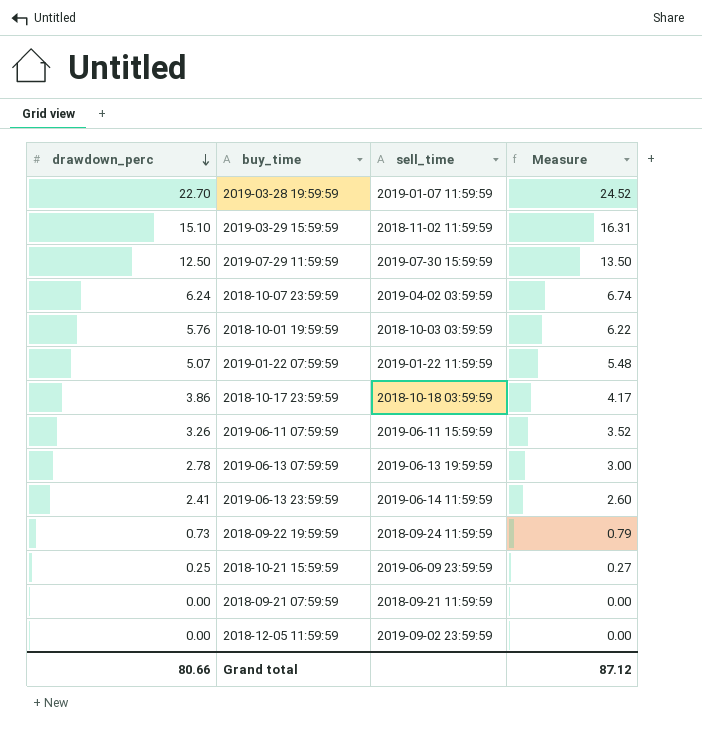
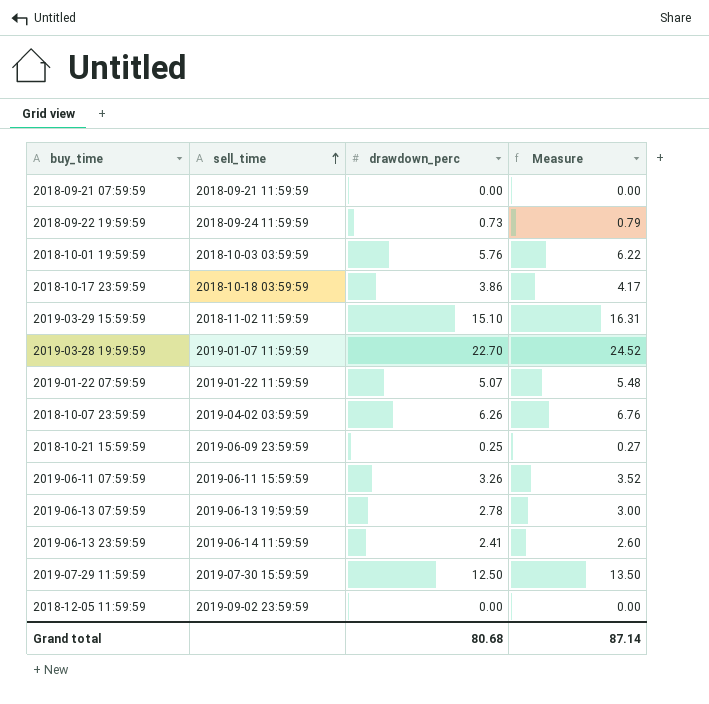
row order: drawdown_perc descending -> sell_time ascending
column drawdown_perc | position: 1 -> 3
2018-10-07 23:59:59 | drawdown_perc: 6.24 -> 6.26
2018-10-07 23:59:59 | Measure: 6.74 -> 6.76
Grand total | drawdown_perc: 80.66 -> 80.68
Grand total | Measure: 87.12 -> 87.14

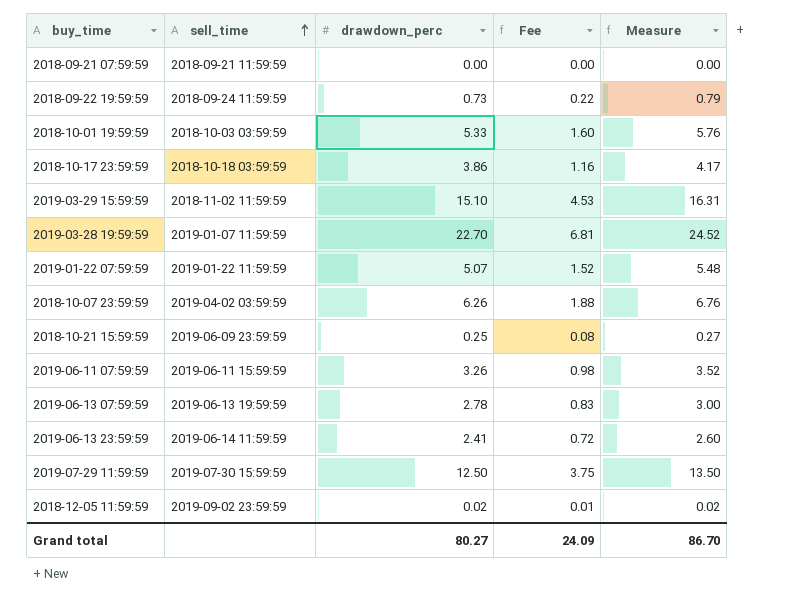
column Fee | formula: none -> [drawdown_perc] * 0.3
2018-10-01 19:59:59 | drawdown_perc: 5.76 -> 5.33
2018-10-01 19:59:59 | Measure: 6.22 -> 5.76
2018-12-05 11:59:59 | drawdown_perc: 0.00 -> 0.02
2018-12-05 11:59:59 | Measure: 0.00 -> 0.02
Grand total | drawdown_perc: 80.68 -> 80.27
Grand total | Measure: 87.14 -> 86.70

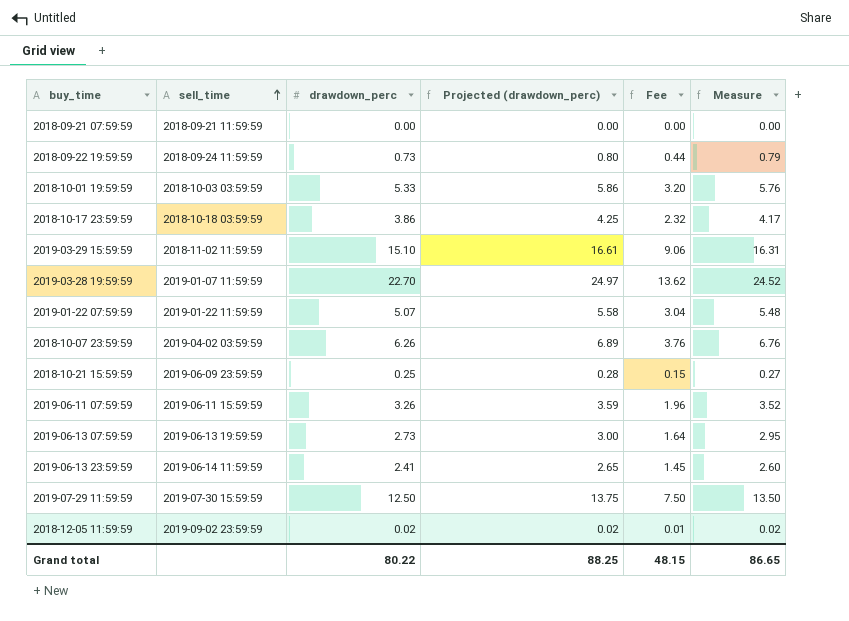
column Projected (drawdown_perc) | formula: none -> [drawdown_perc] * 1.1
column Fee | formula: [drawdown_perc] * 0.3 -> [drawdown_perc] * 0.6
2019-06-13 07:59:59 | drawdown_perc: 2.78 -> 2.73
2019-06-13 07:59:59 | Measure: 3.00 -> 2.95
Grand total | drawdown_perc: 80.27 -> 80.22
Grand total | Fee: 24.09 -> 48.15
Grand total | Measure: 86.70 -> 86.65

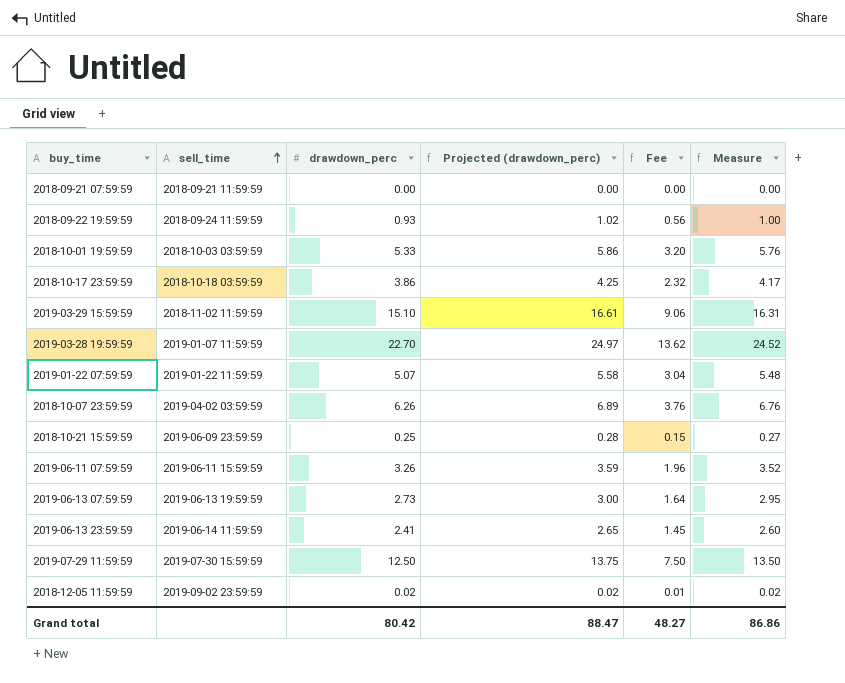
2018-09-22 19:59:59 | drawdown_perc: 0.73 -> 0.93
2018-09-22 19:59:59 | Projected (drawdown_perc): 0.80 -> 1.02
2018-09-22 19:59:59 | Fee: 0.44 -> 0.56
2018-09-22 19:59:59 | Measure: 0.79 -> 1.00
Grand total | drawdown_perc: 80.22 -> 80.42
Grand total | Projected (drawdown_perc): 88.25 -> 88.47
Grand total | Fee: 48.15 -> 48.27
Grand total | Measure: 86.65 -> 86.86

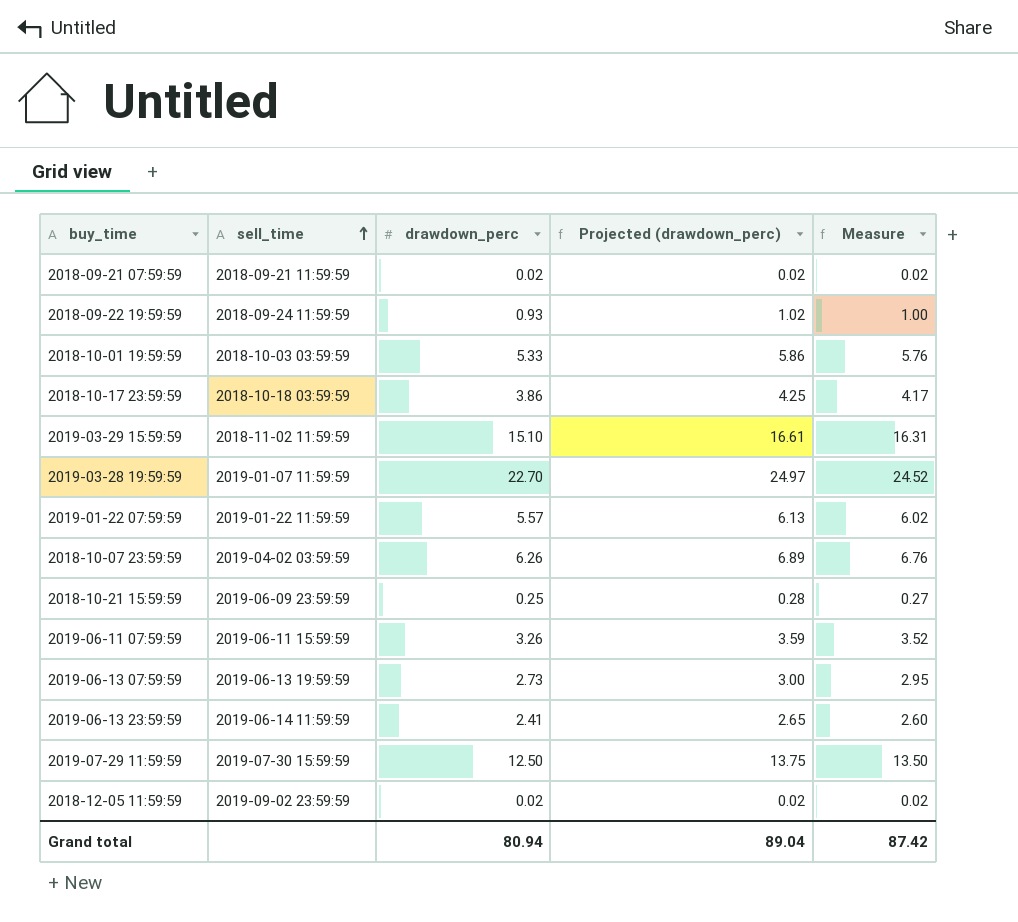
column Fee | formula: [drawdown_perc] * 0.6 -> none
2018-09-21 07:59:59 | drawdown_perc: 0.00 -> 0.02
2018-09-21 07:59:59 | Projected (drawdown_perc): 0.00 -> 0.02
2018-09-21 07:59:59 | Measure: 0.00 -> 0.02
2019-01-22 07:59:59 | drawdown_perc: 5.07 -> 5.57
2019-01-22 07:59:59 | Projected (drawdown_perc): 5.58 -> 6.13
2019-01-22 07:59:59 | Measure: 5.48 -> 6.02
Grand total | drawdown_perc: 80.42 -> 80.94
Grand total | Projected (drawdown_perc): 88.47 -> 89.04
Grand total | Measure: 86.86 -> 87.42

